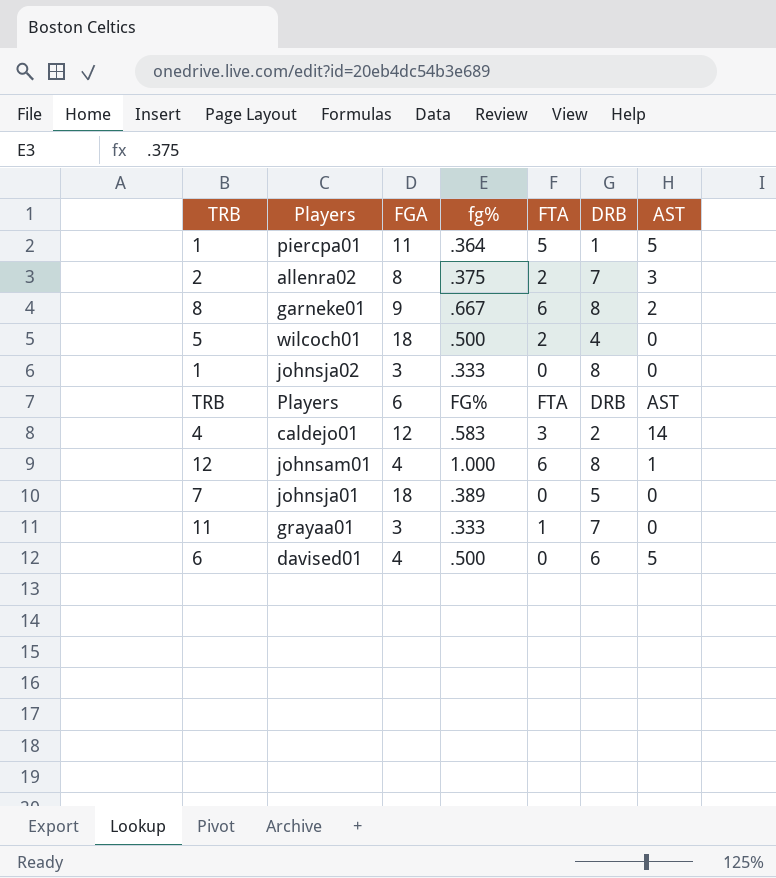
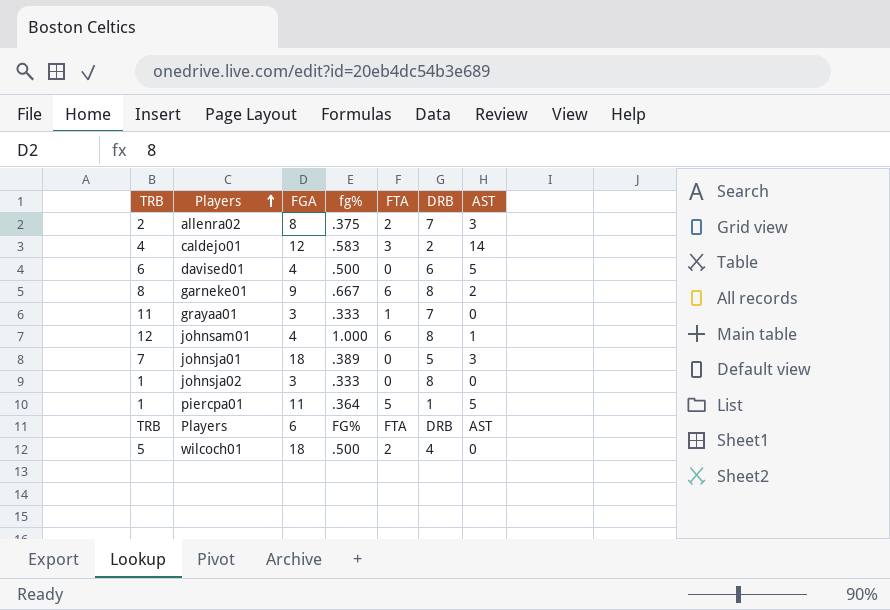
row order: none -> Players ascending
johnsja01 | AST: 0 -> 3

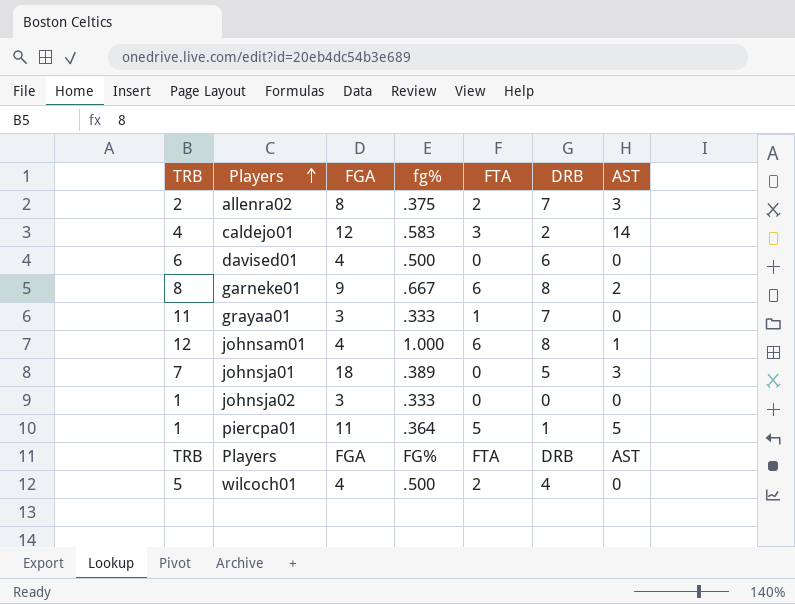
davised01 | AST: 5 -> 0
johnsja02 | DRB: 8 -> 0
Players | FGA: 6 -> FGA
wilcoch01 | FGA: 18 -> 4

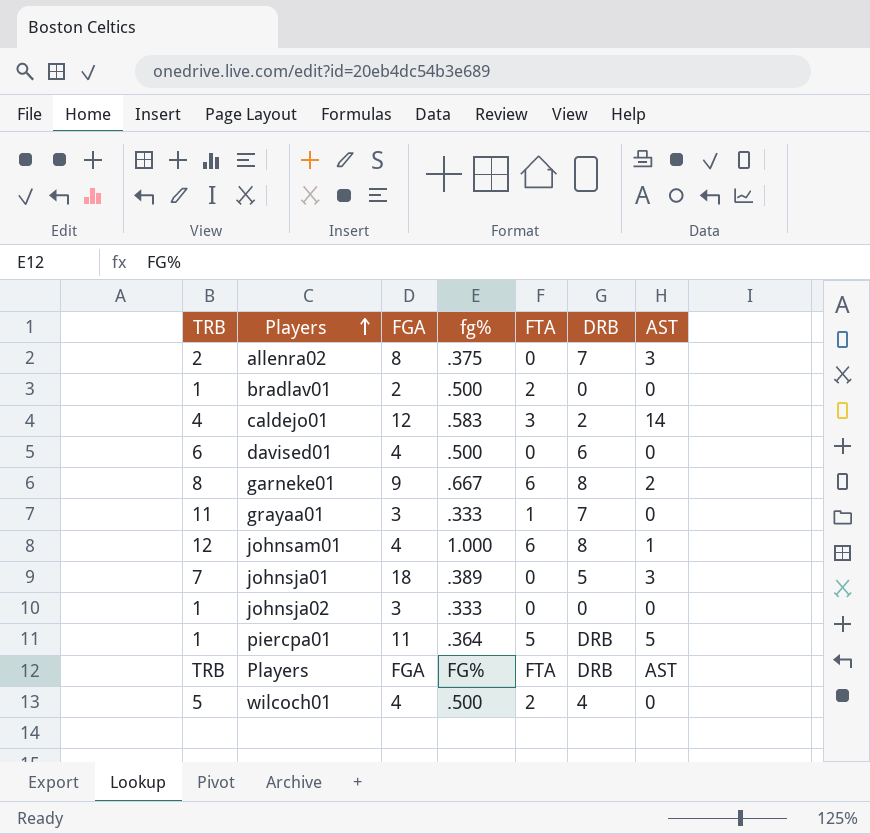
allenra02 | FTA: 2 -> 0
row bradlav01: none -> 1 | 2 | .500 | 2 | 0 | 0
piercpa01 | DRB: 1 -> DRB

